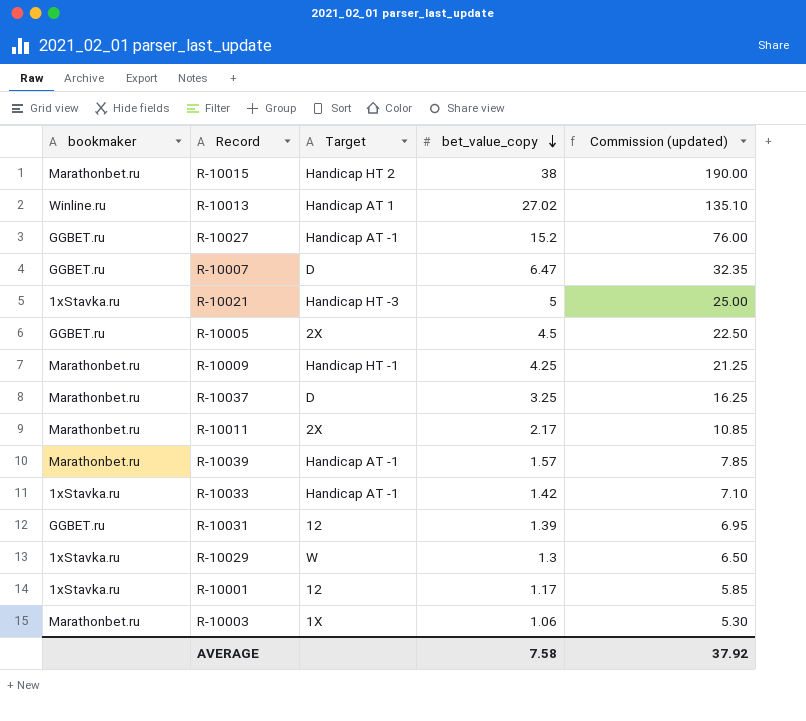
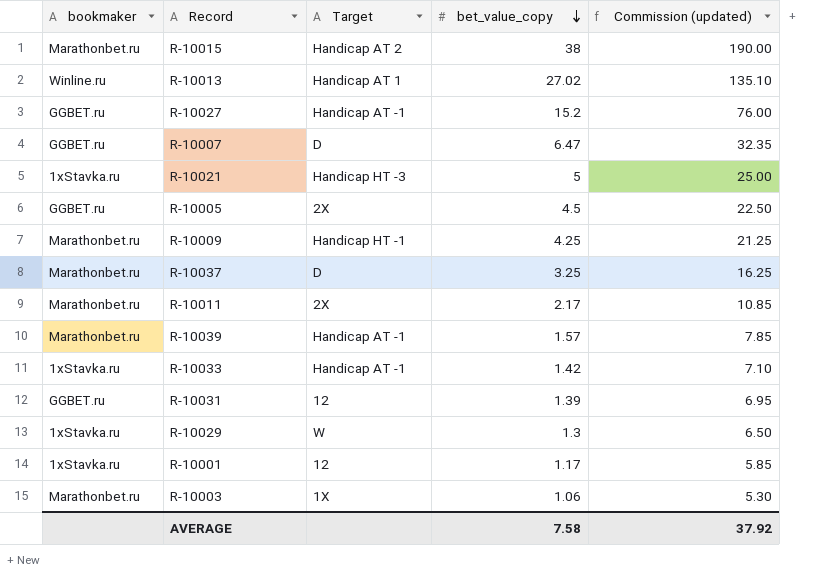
R-10015 | Target: Handicap HT 2 -> Handicap AT 2

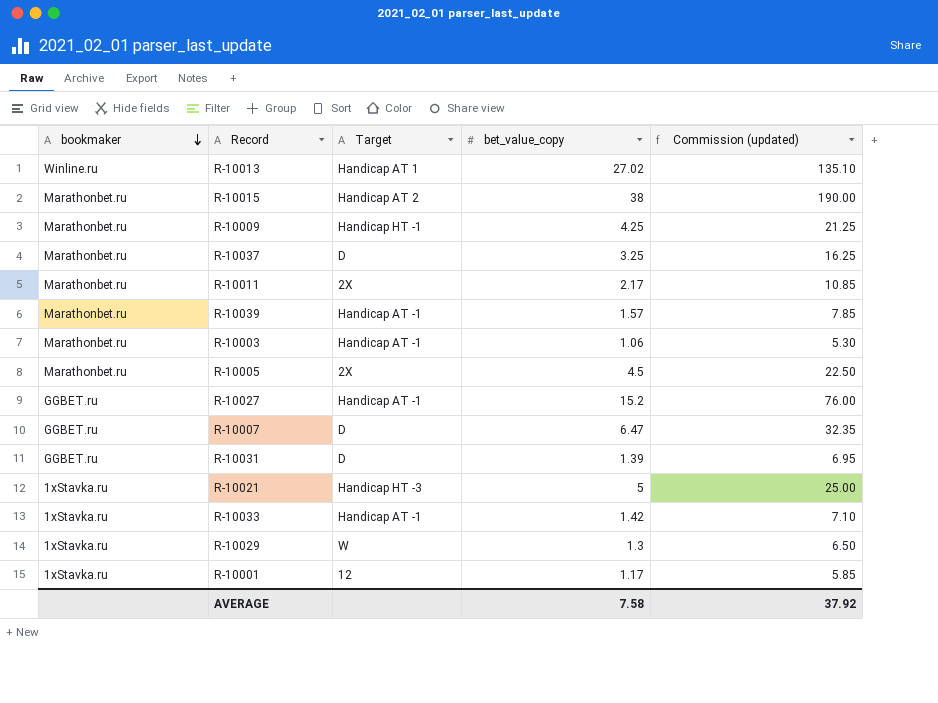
row order: bet_value_copy descending -> bookmaker descending
R-10003 | Target: 1X -> Handicap AT -1
R-10005 | bookmaker: GGBET.ru -> Marathonbet.ru
R-10031 | Target: 12 -> D

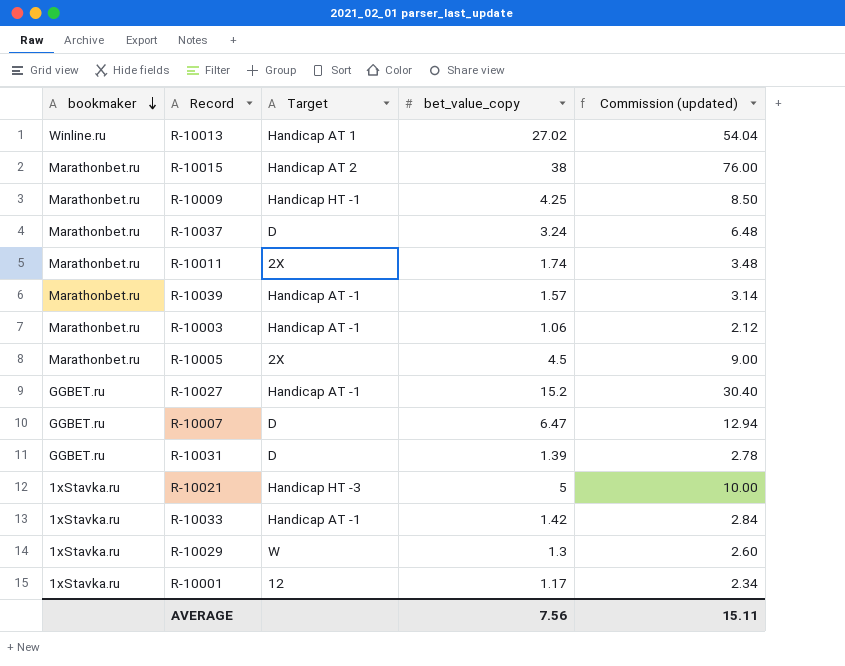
column Commission (updated) | formula: [bet_value_copy] * 5 -> [bet_value_copy] * 2
R-10037 | bet_value_copy: 3.25 -> 3.24
R-10011 | bet_value_copy: 2.17 -> 1.74
AVERAGE | bet_value_copy: 7.58 -> 7.56
AVERAGE | Commission (updated): 37.92 -> 15.11

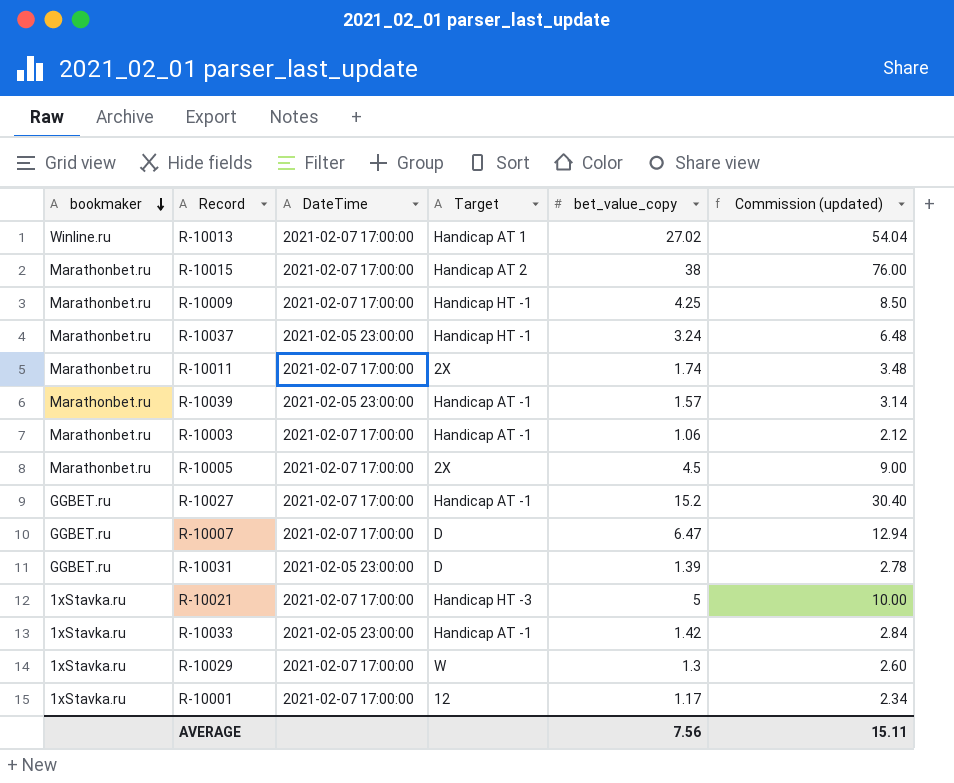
column DateTime | position: none -> 3
R-10037 | Target: D -> Handicap HT -1

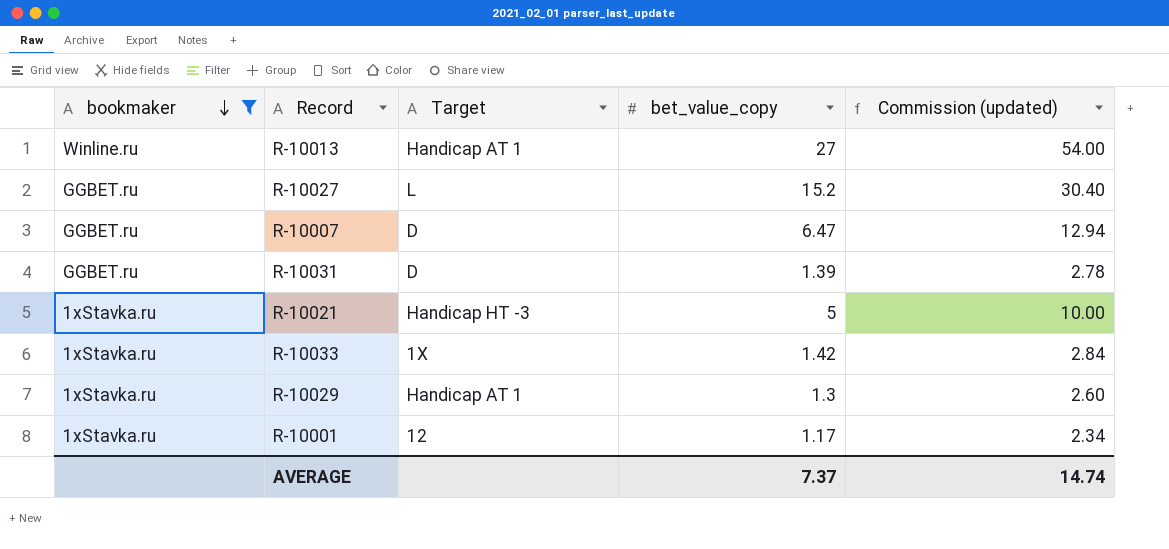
filter: none -> bookmaker != Marathonbet.ru
column DateTime | position: 3 -> none
R-10013 | bet_value_copy: 27.02 -> 27
R-10013 | Commission (updated): 54.04 -> 54.00
R-10027 | Target: Handicap AT -1 -> L
R-10033 | Target: Handicap AT -1 -> 1X
R-10029 | Target: W -> Handicap AT 1
AVERAGE | bet_value_copy: 7.56 -> 7.37
AVERAGE | Commission (updated): 15.11 -> 14.74

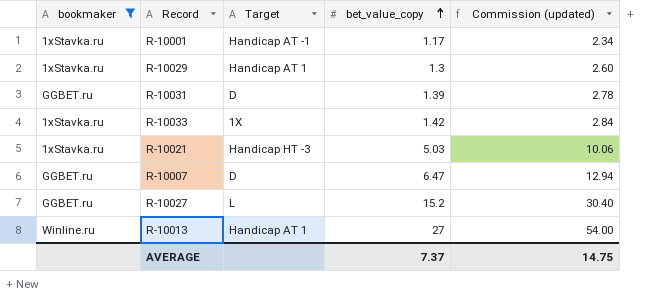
row order: bookmaker descending -> bet_value_copy ascending
R-10001 | Target: 12 -> Handicap AT -1
R-10021 | bet_value_copy: 5 -> 5.03
R-10021 | Commission (updated): 10.00 -> 10.06
AVERAGE | Commission (updated): 14.74 -> 14.75

